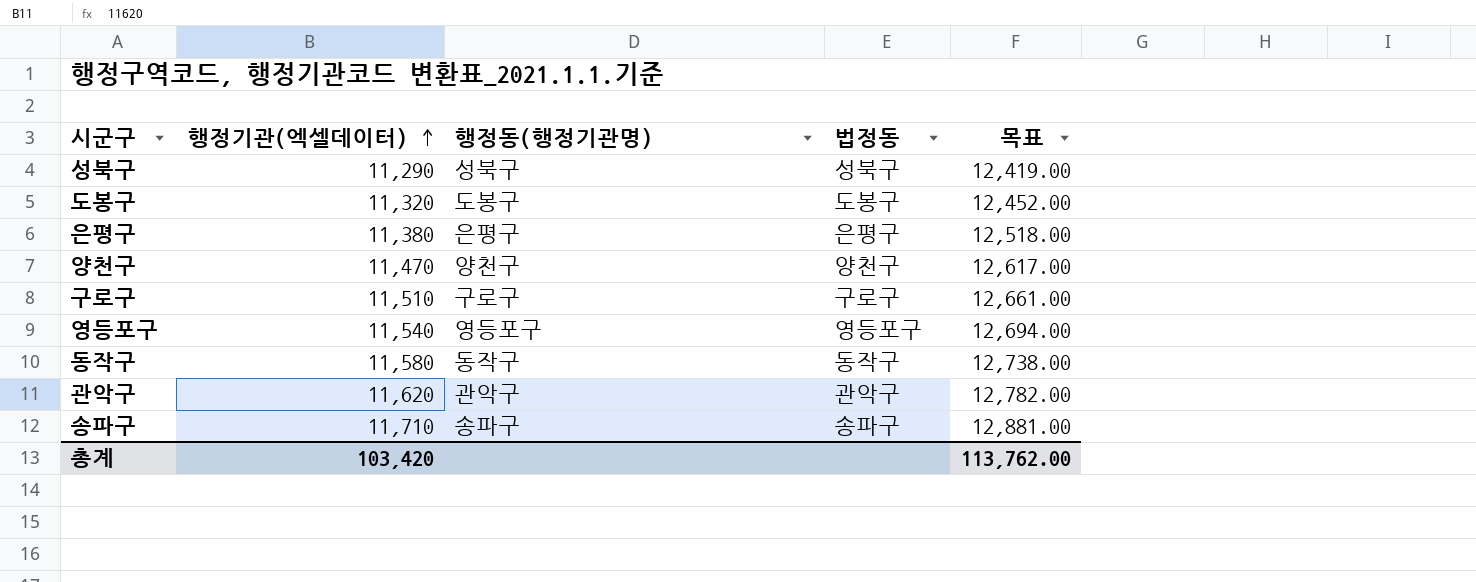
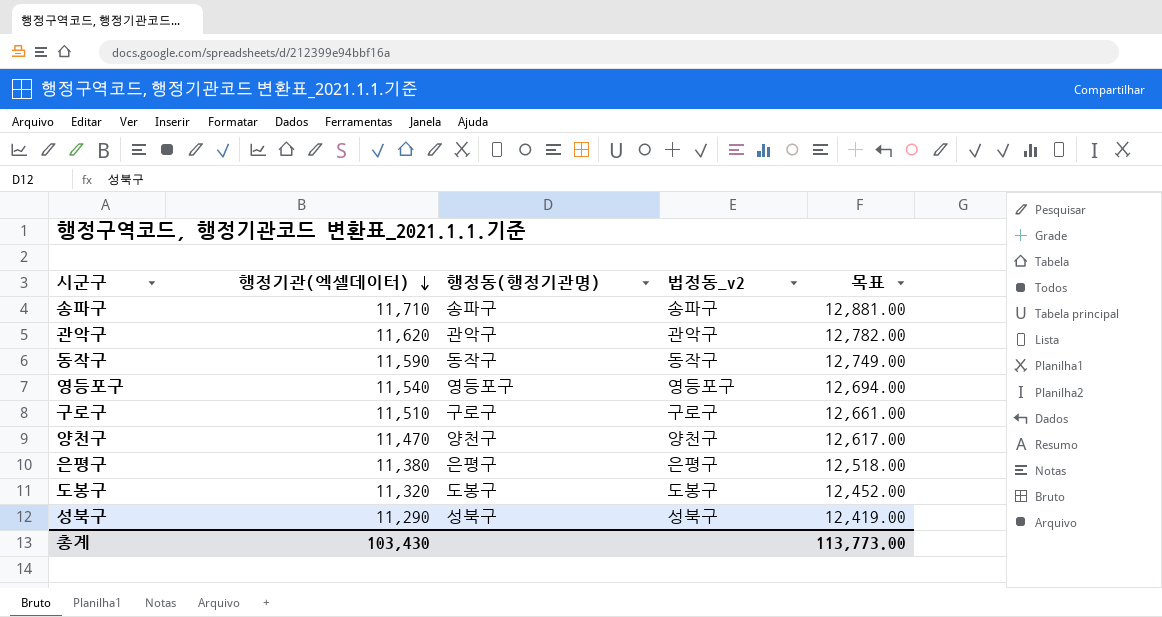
row order: 행정기관(엑셀데이터) ascending -> 행정기관(엑셀데이터) descending
column name: 법정동 -> 법정동_v2
동작구 | 행정기관(엑셀데이터): 11,580 -> 11,590
동작구 | 목표: 12,738.00 -> 12,749.00
총계 | 행정기관(엑셀데이터): 103,420 -> 103,430
총계 | 목표: 113,762.00 -> 113,773.00

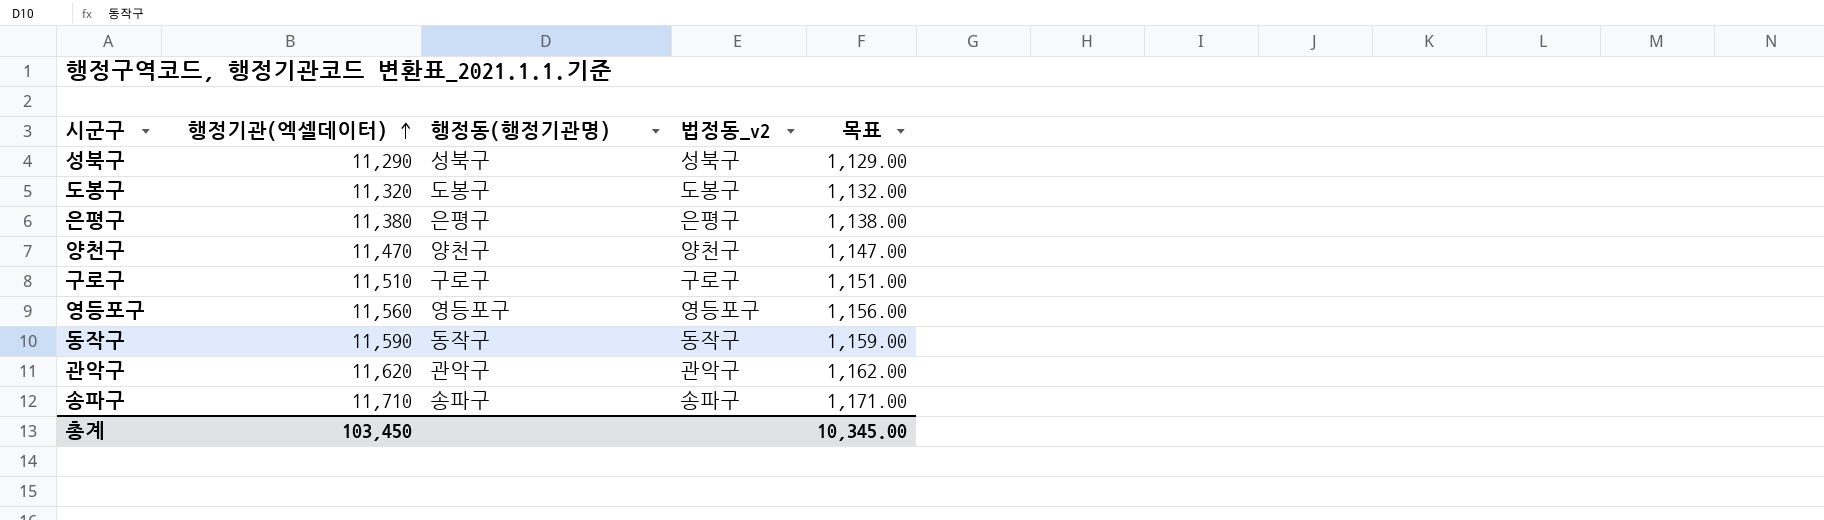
row order: 행정기관(엑셀데이터) descending -> 행정기관(엑셀데이터) ascending
column 목표 | formula: [행정기관(엑셀데이터)] * 1.1 -> [행정기관(엑셀데이터)] * 0.1
영등포구 | 행정기관(엑셀데이터): 11,540 -> 11,560
총계 | 행정기관(엑셀데이터): 103,430 -> 103,450
총계 | 목표: 113,773.00 -> 10,345.00

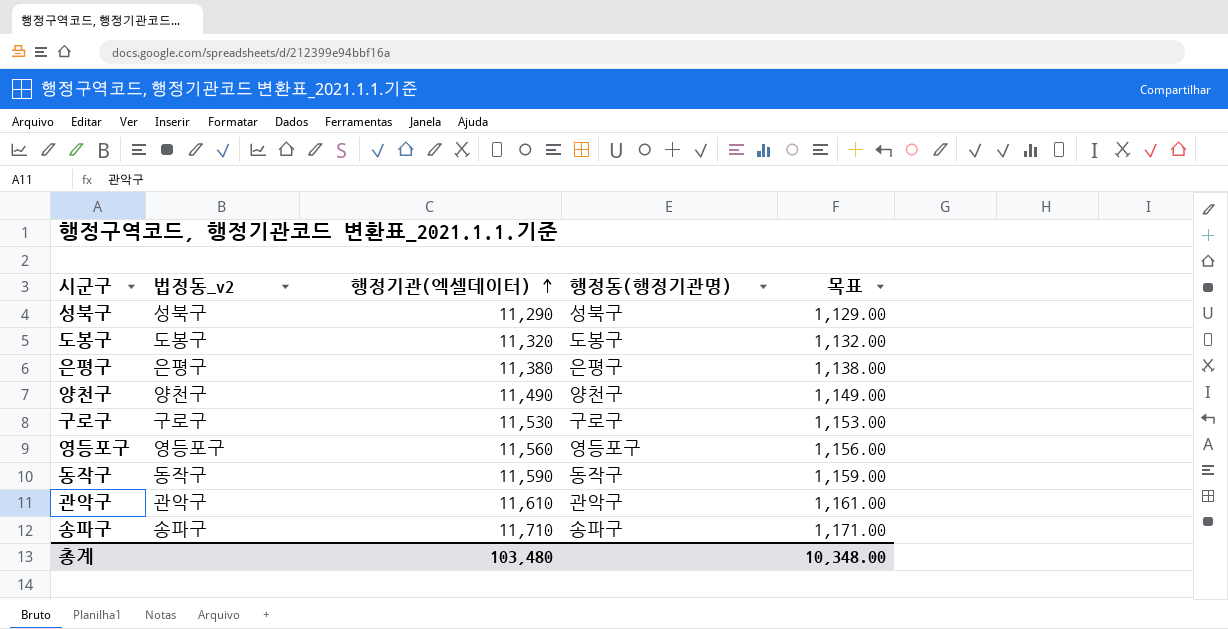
column 법정동_v2 | position: 4 -> 2
양천구 | 행정기관(엑셀데이터): 11,470 -> 11,490
양천구 | 목표: 1,147.00 -> 1,149.00
구로구 | 행정기관(엑셀데이터): 11,510 -> 11,530
구로구 | 목표: 1,151.00 -> 1,153.00
관악구 | 행정기관(엑셀데이터): 11,620 -> 11,610
관악구 | 목표: 1,162.00 -> 1,161.00
총계 | 행정기관(엑셀데이터): 103,450 -> 103,480
총계 | 목표: 10,345.00 -> 10,348.00

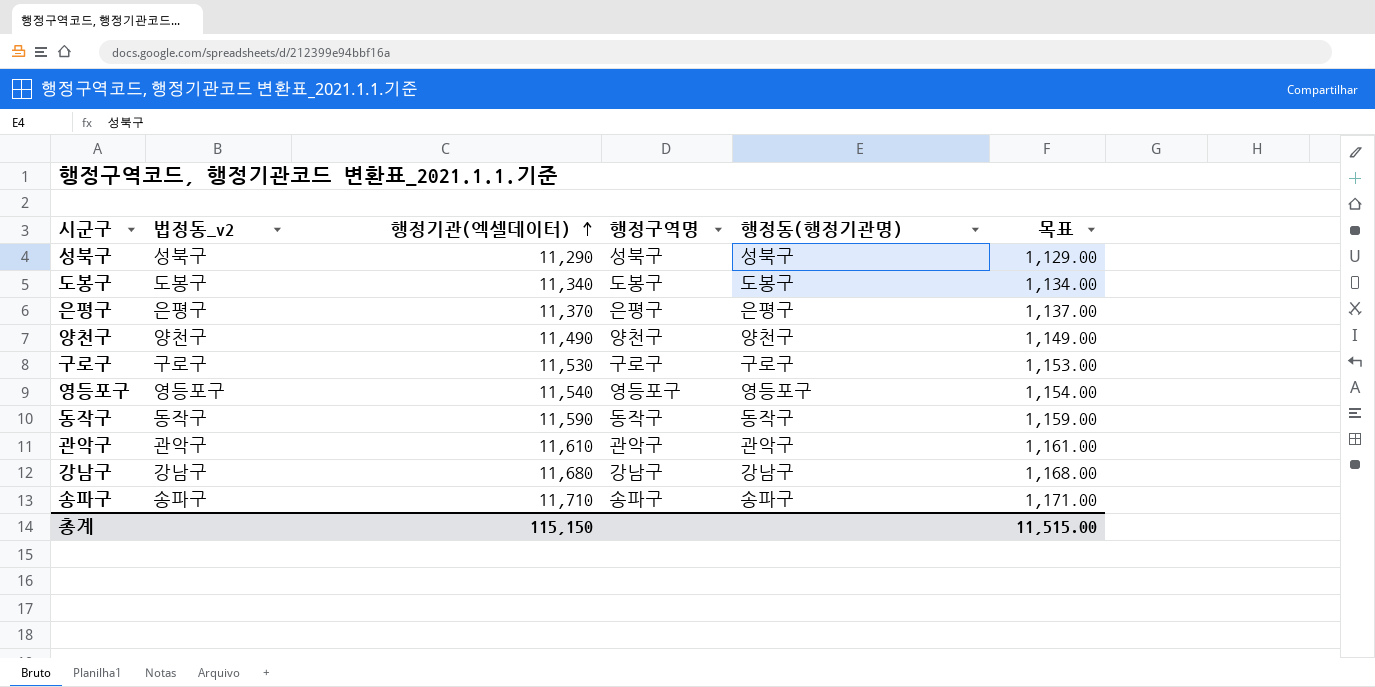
column 행정구역명 | position: none -> 4
도봉구 | 행정기관(엑셀데이터): 11,320 -> 11,340
도봉구 | 목표: 1,132.00 -> 1,134.00
은평구 | 행정기관(엑셀데이터): 11,380 -> 11,370
은평구 | 목표: 1,138.00 -> 1,137.00
영등포구 | 행정기관(엑셀데이터): 11,560 -> 11,540
영등포구 | 목표: 1,156.00 -> 1,154.00
row 강남구: none -> 강남구 | 11,680 | 강남구 | 강남구 | 1,168.00
총계 | 행정기관(엑셀데이터): 103,480 -> 115,150
총계 | 목표: 10,348.00 -> 11,515.00

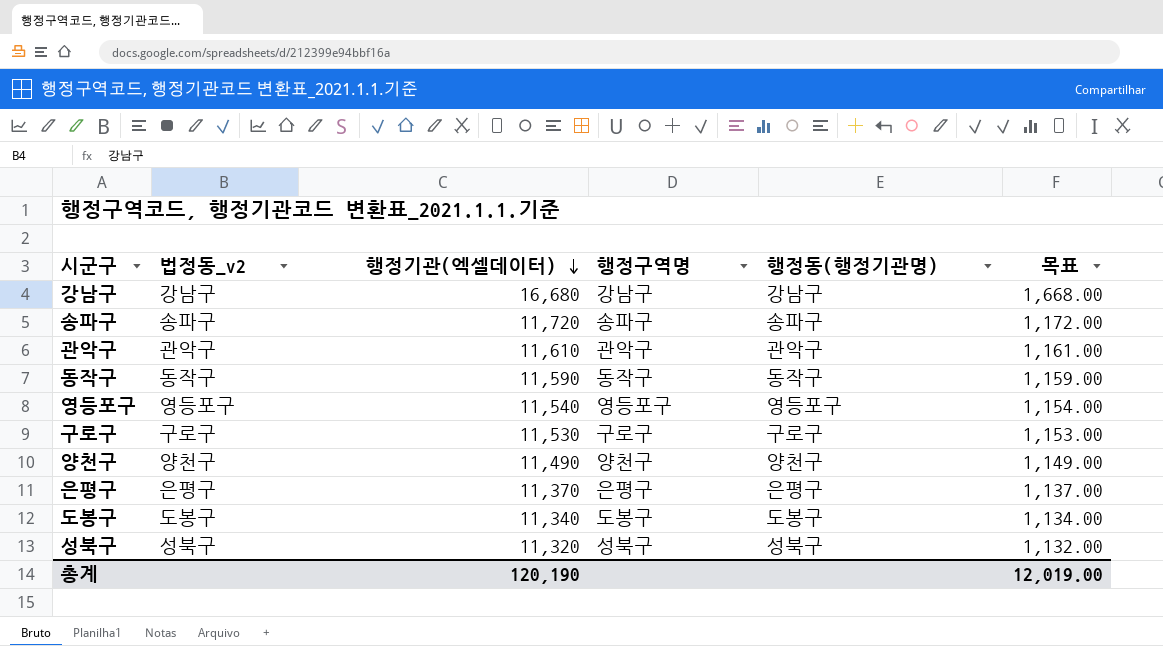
row order: 행정기관(엑셀데이터) ascending -> 행정기관(엑셀데이터) descending
강남구 | 행정기관(엑셀데이터): 11,680 -> 16,680
강남구 | 목표: 1,168.00 -> 1,668.00
송파구 | 행정기관(엑셀데이터): 11,710 -> 11,720
송파구 | 목표: 1,171.00 -> 1,172.00
성북구 | 행정기관(엑셀데이터): 11,290 -> 11,320
성북구 | 목표: 1,129.00 -> 1,132.00
총계 | 행정기관(엑셀데이터): 115,150 -> 120,190
총계 | 목표: 11,515.00 -> 12,019.00

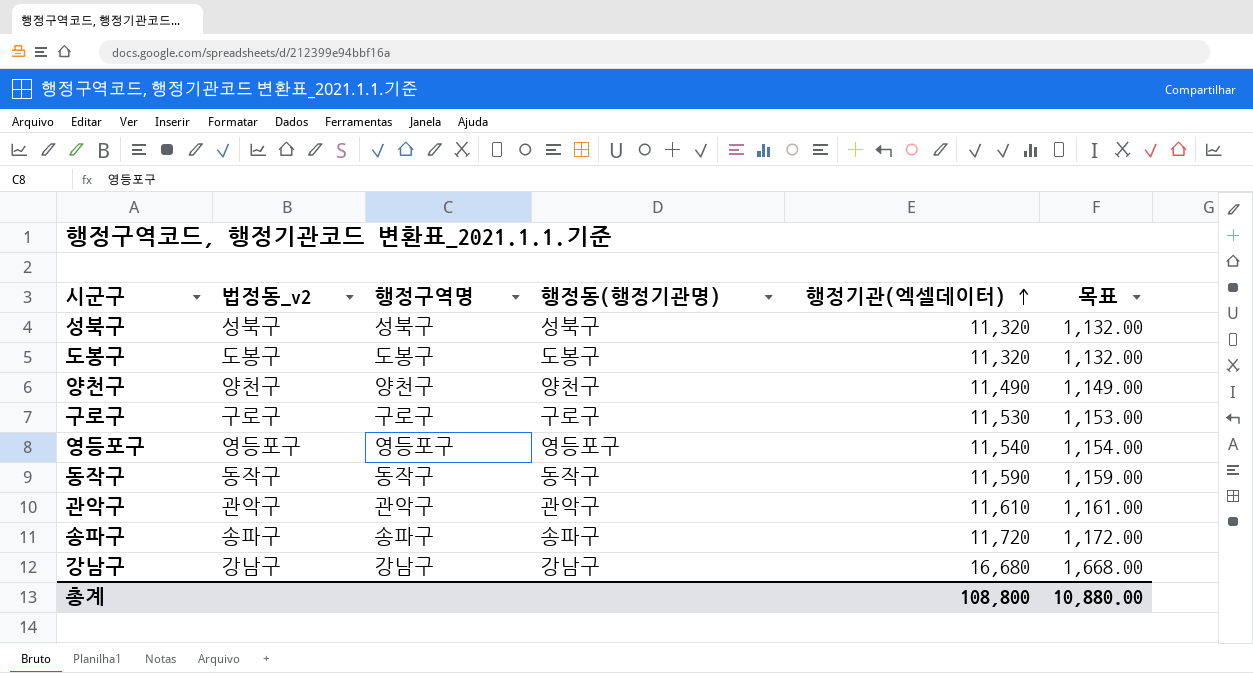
row order: 행정기관(엑셀데이터) descending -> 행정기관(엑셀데이터) ascending
column 행정기관(엑셀데이터) | position: 3 -> 5
row 은평구: 은평구 | 11,370 | 은평구 | 은평구 | 1,137.00 -> none
도봉구 | 행정기관(엑셀데이터): 11,340 -> 11,320
도봉구 | 목표: 1,134.00 -> 1,132.00
총계 | 행정기관(엑셀데이터): 120,190 -> 108,800
총계 | 목표: 12,019.00 -> 10,880.00

